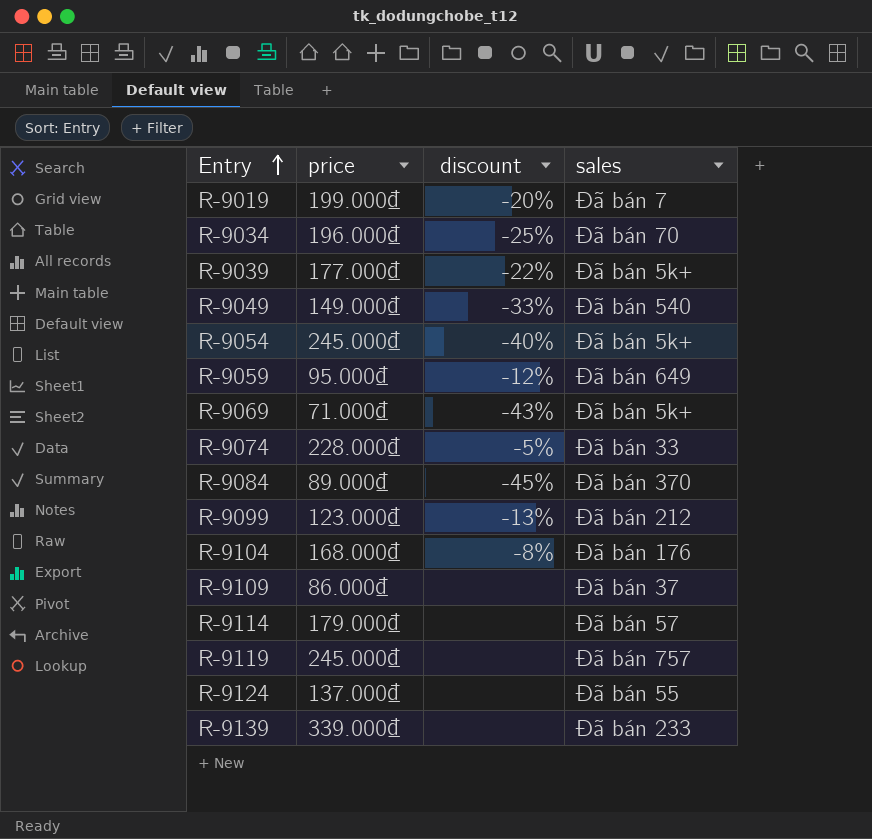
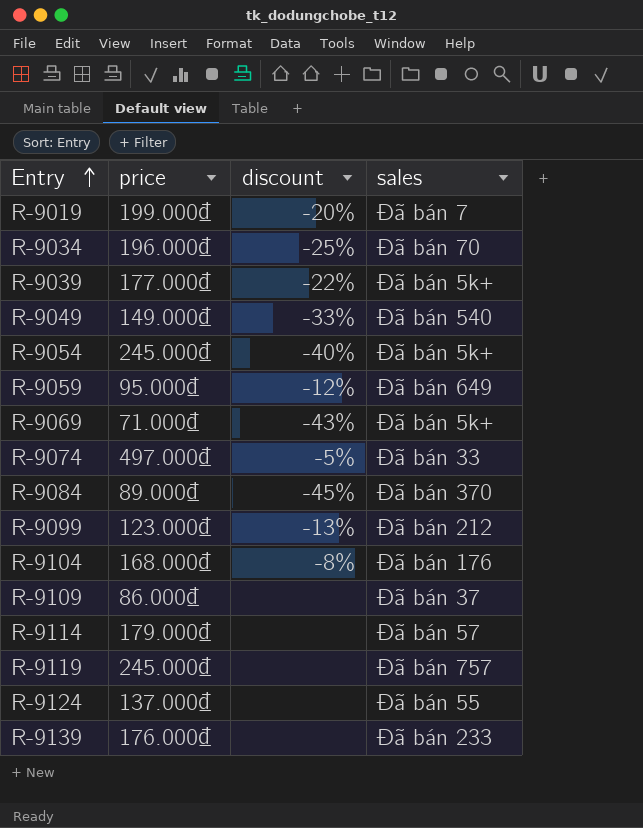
R-9074 | price: 228.000₫ -> 497.000₫
R-9139 | price: 339.000₫ -> 176.000₫

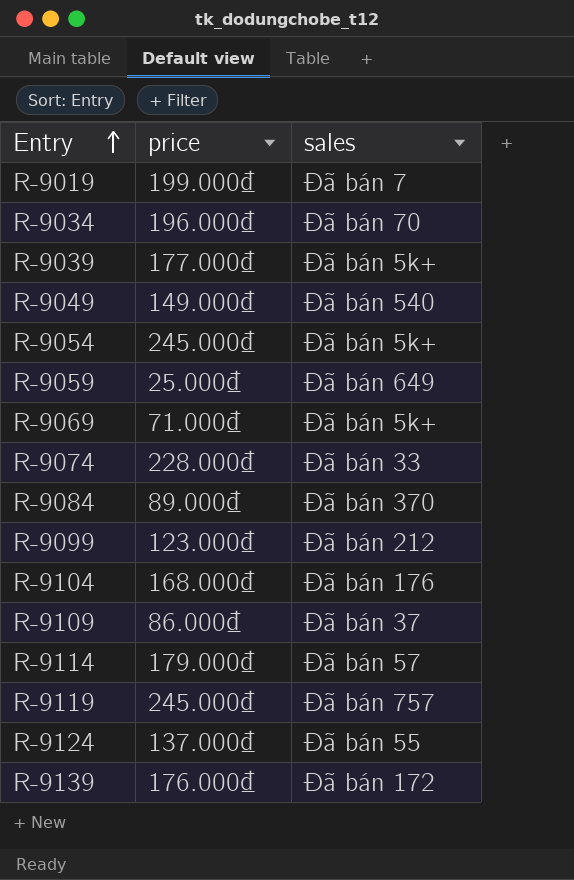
column discount | position: 3 -> none
R-9059 | price: 95.000₫ -> 25.000₫
R-9074 | price: 497.000₫ -> 228.000₫
R-9139 | sales: Đã bán 233 -> Đã bán 172

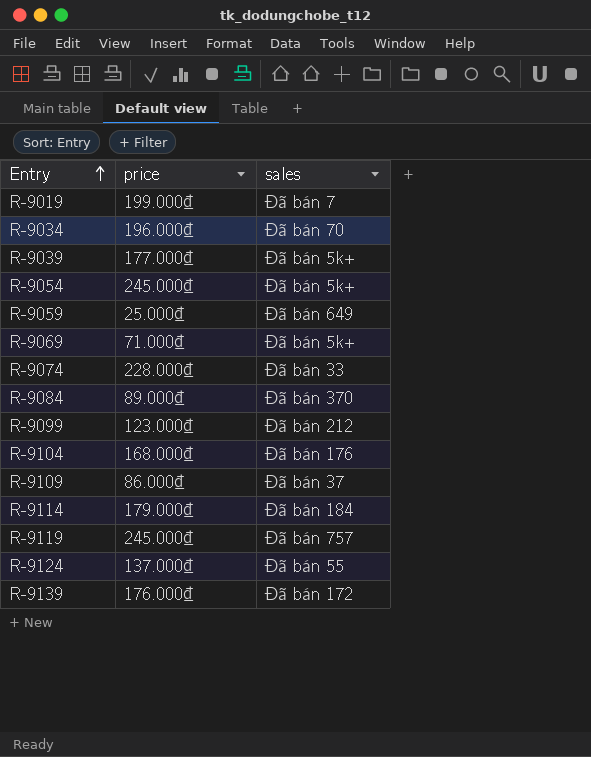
row R-9049: 149.000₫ | Đã bán 540 -> none
R-9114 | sales: Đã bán 57 -> Đã bán 184

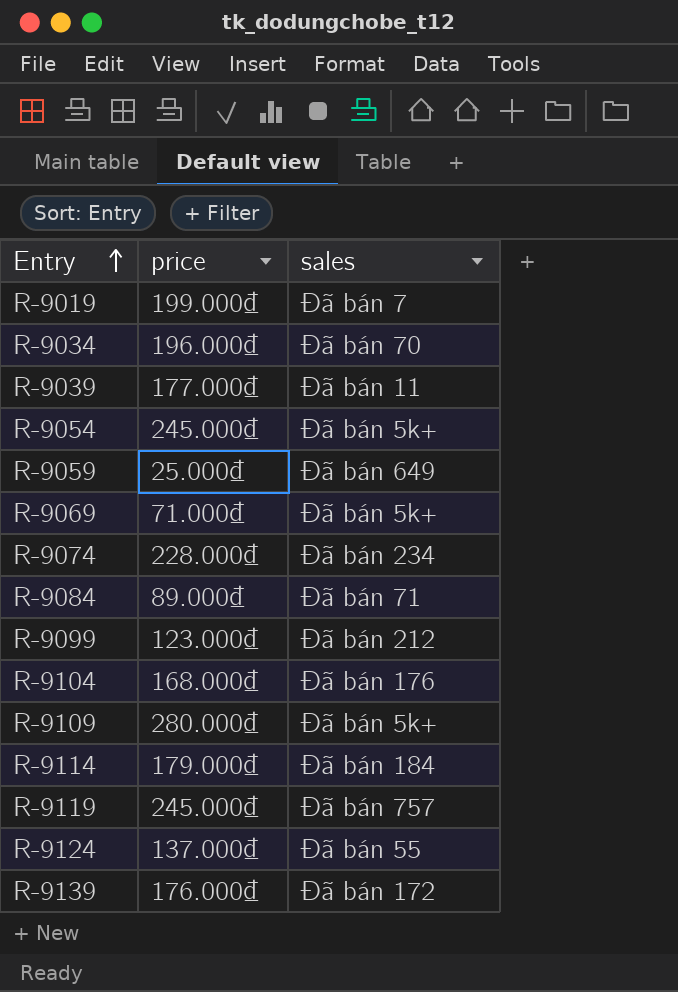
R-9039 | sales: Đã bán 5k+ -> Đã bán 11
R-9074 | sales: Đã bán 33 -> Đã bán 234
R-9084 | sales: Đã bán 370 -> Đã bán 71
R-9109 | price: 86.000₫ -> 280.000₫
R-9109 | sales: Đã bán 37 -> Đã bán 5k+

